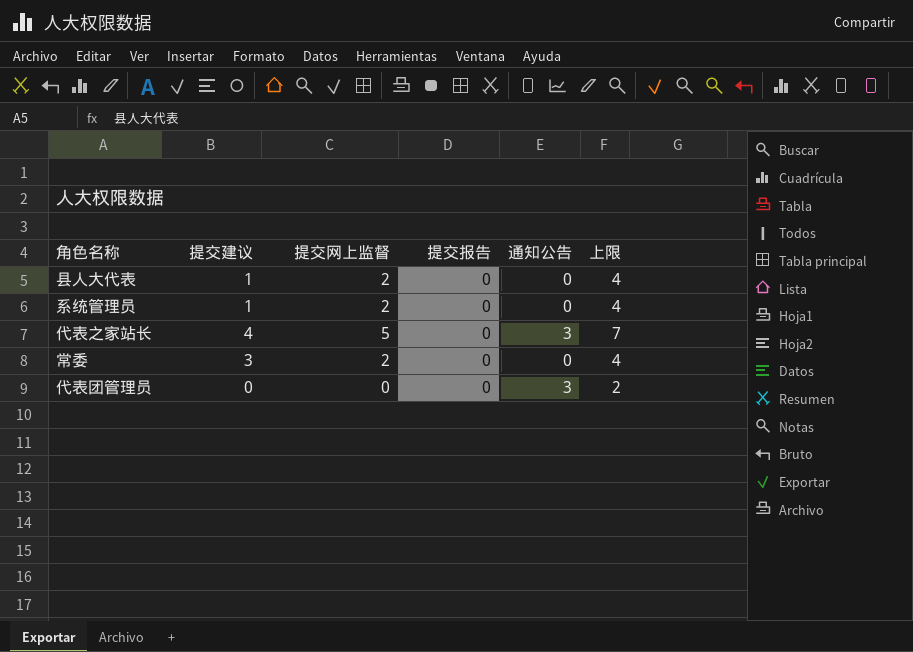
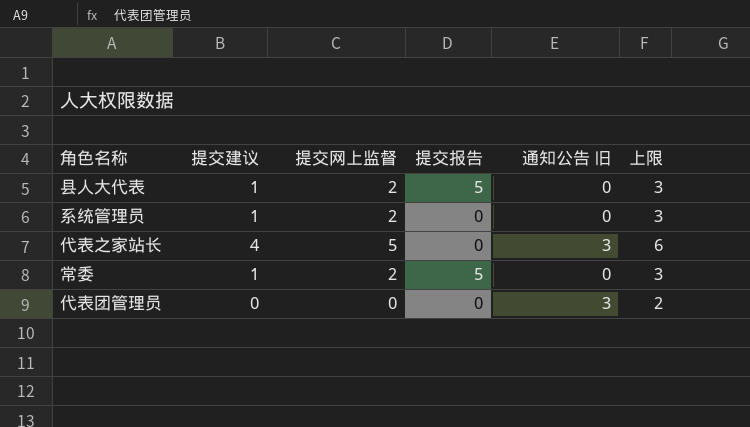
column name: 通知公告 -> 通知公告 旧
column 上限 | formula: [提交网上监督] + 2 -> [提交建议] + 2
县人大代表 | 提交报告: 0 -> 5
常委 | 提交建议: 3 -> 1
常委 | 提交报告: 0 -> 5

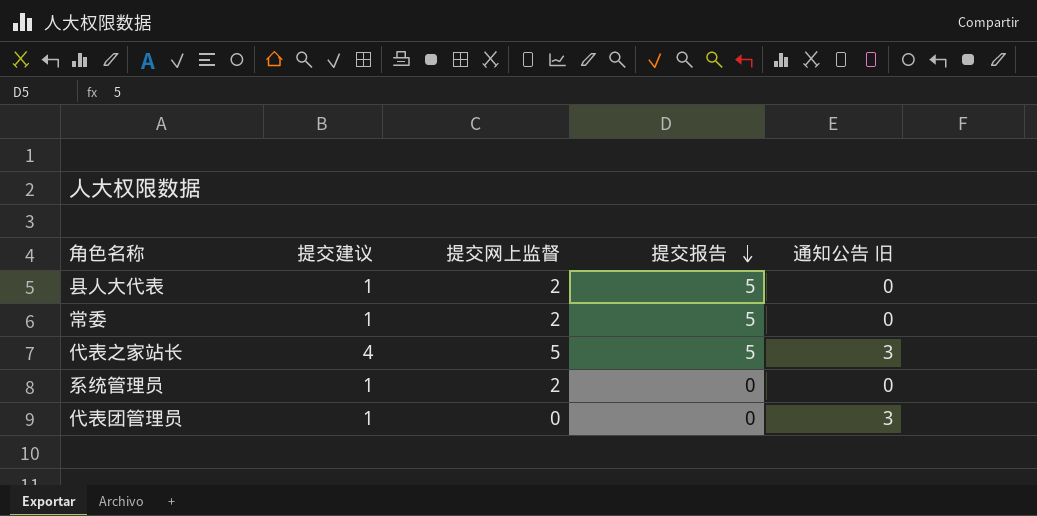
row order: none -> 提交报告 descending
column 上限 | formula: [提交建议] + 2 -> none
代表之家站长 | 提交报告: 0 -> 5
代表团管理员 | 提交建议: 0 -> 1

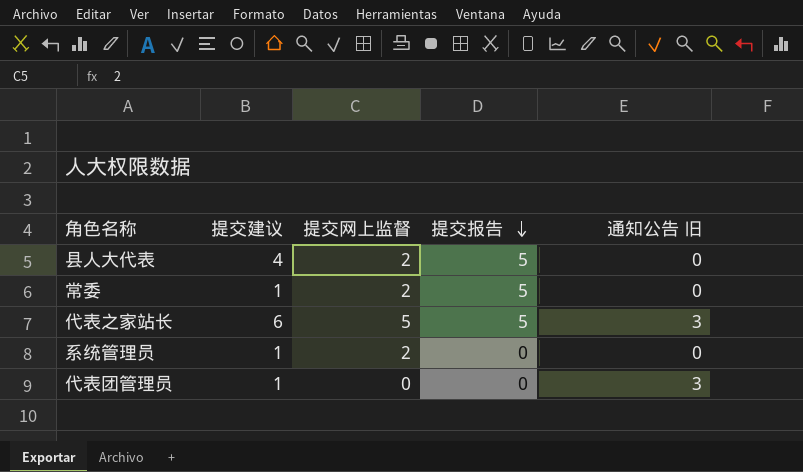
县人大代表 | 提交建议: 1 -> 4
代表之家站长 | 提交建议: 4 -> 6

